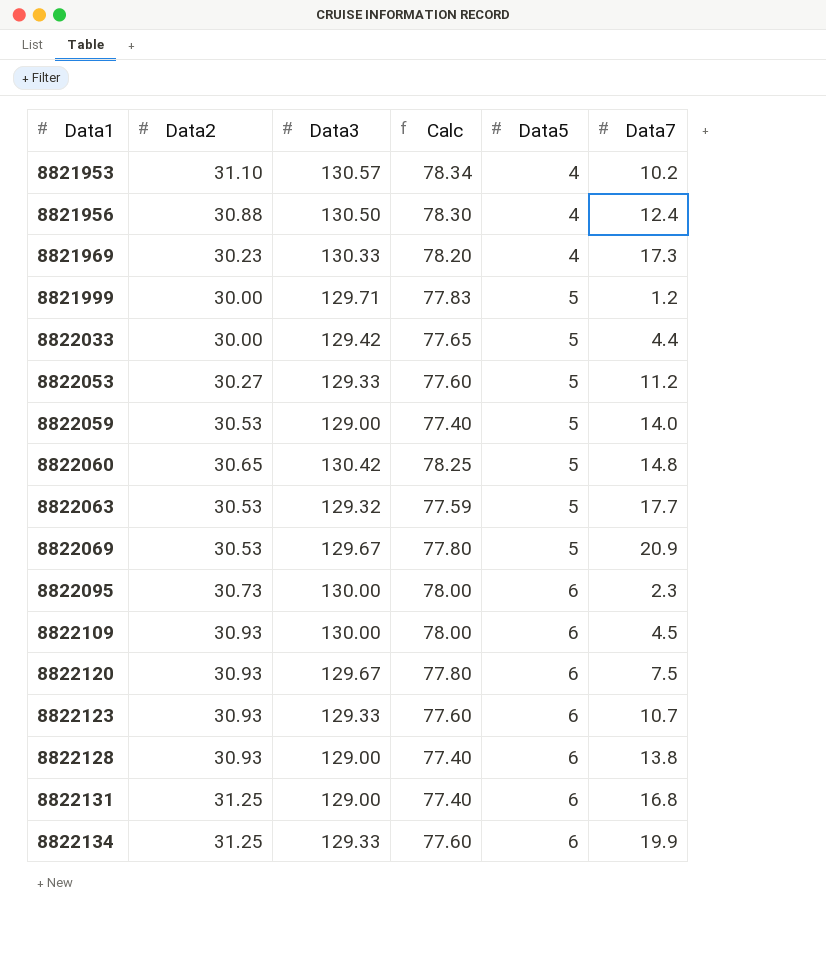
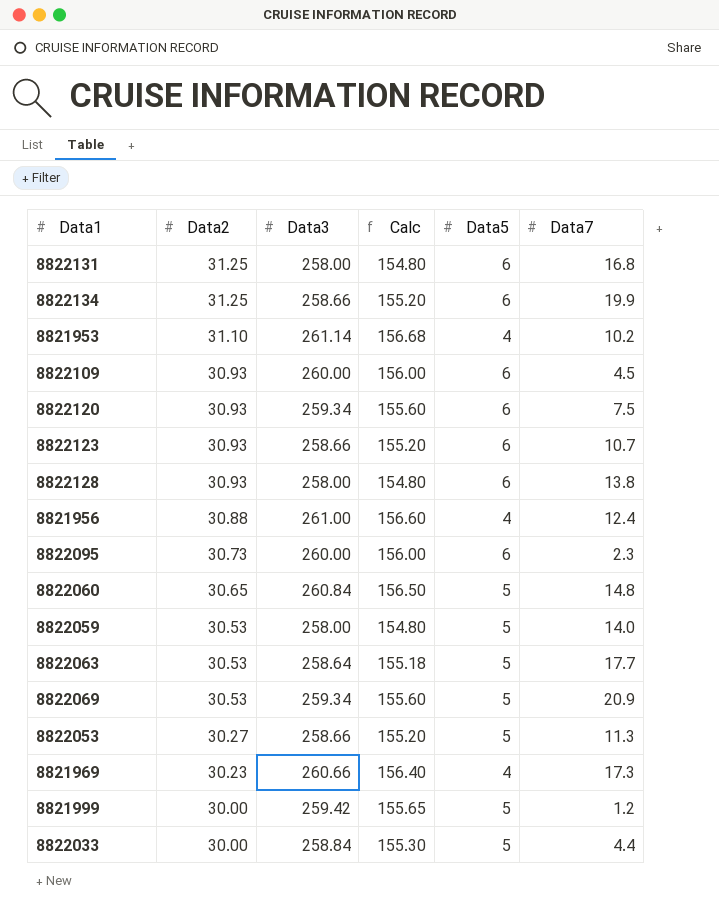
row order: Data1 ascending -> Data2 descending
8822131 | Data3: 129.00 -> 258.00
8822131 | Calc: 77.40 -> 154.80
8822134 | Data3: 129.33 -> 258.66
8822134 | Calc: 77.60 -> 155.20
8821953 | Data3: 130.57 -> 261.14
8821953 | Calc: 78.34 -> 156.68
8822109 | Data3: 130.00 -> 260.00
8822109 | Calc: 78.00 -> 156.00
8822120 | Data3: 129.67 -> 259.34
8822120 | Calc: 77.80 -> 155.60
8822123 | Data3: 129.33 -> 258.66
8822123 | Calc: 77.60 -> 155.20
8822128 | Data3: 129.00 -> 258.00
8822128 | Calc: 77.40 -> 154.80
8821956 | Data3: 130.50 -> 261.00
8821956 | Calc: 78.30 -> 156.60
8822095 | Data3: 130.00 -> 260.00
8822095 | Calc: 78.00 -> 156.00
8822060 | Data3: 130.42 -> 260.84
8822060 | Calc: 78.25 -> 156.50
8822059 | Data3: 129.00 -> 258.00
8822059 | Calc: 77.40 -> 154.80
8822063 | Data3: 129.32 -> 258.64
8822063 | Calc: 77.59 -> 155.18
8822069 | Data3: 129.67 -> 259.34
8822069 | Calc: 77.80 -> 155.60
8822053 | Data3: 129.33 -> 258.66
8822053 | Calc: 77.60 -> 155.20
8822053 | Data7: 11.2 -> 11.3
8821969 | Data3: 130.33 -> 260.66
8821969 | Calc: 78.20 -> 156.40
8821999 | Data3: 129.71 -> 259.42
8821999 | Calc: 77.83 -> 155.65
8822033 | Data3: 129.42 -> 258.84
8822033 | Calc: 77.65 -> 155.30

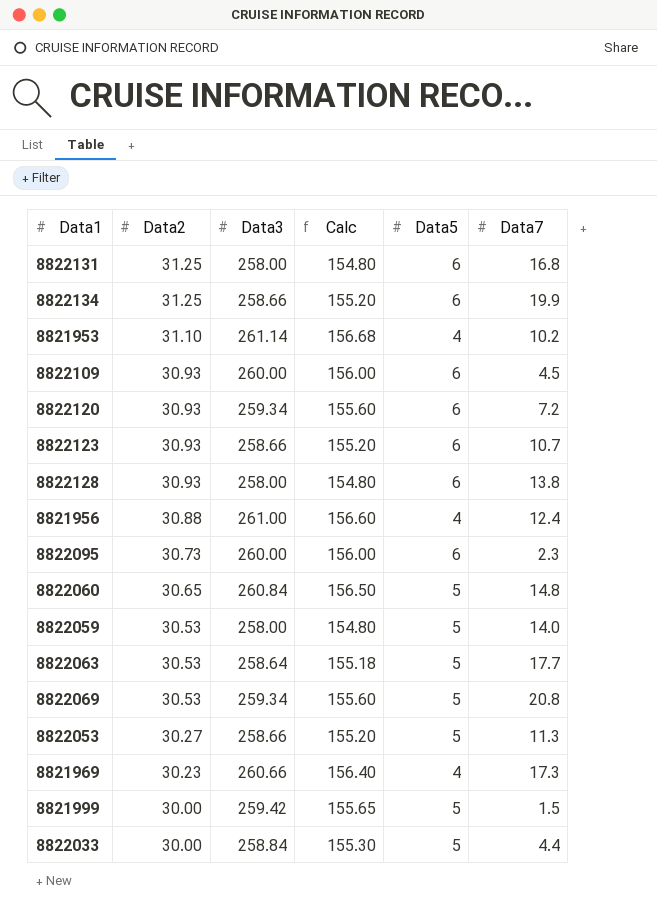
8822120 | Data7: 7.5 -> 7.2
8822069 | Data7: 20.9 -> 20.8
8821999 | Data7: 1.2 -> 1.5

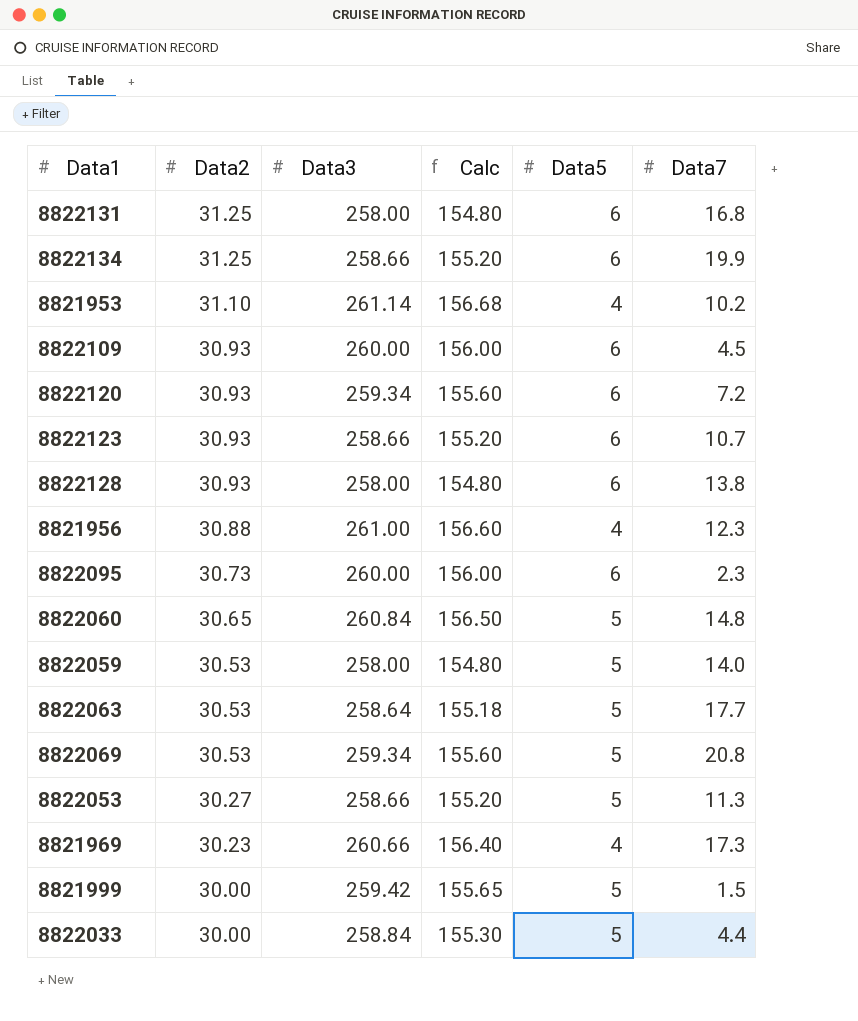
8821956 | Data7: 12.4 -> 12.3

